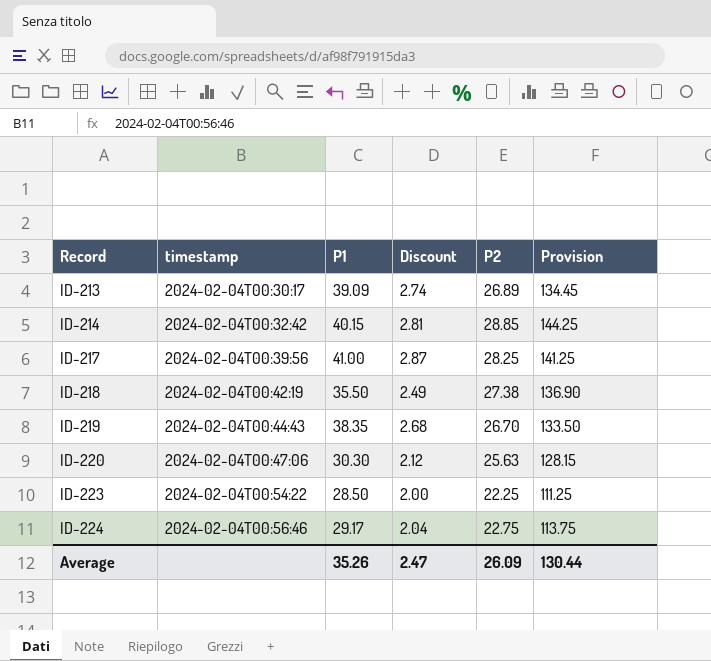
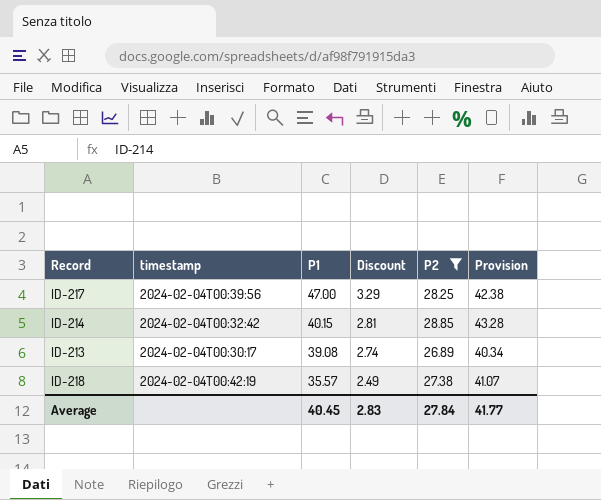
filter: none -> P2 >= 26.89
row order: Record ascending -> P1 descending
column Provision | formula: [P2] * 5 -> [P2] * 1.5
ID-217 | P1: 41.00 -> 47.00
ID-217 | Discount: 2.87 -> 3.29
ID-213 | P1: 39.09 -> 39.08
ID-218 | P1: 35.50 -> 35.57
Average | P1: 35.26 -> 40.45
Average | Discount: 2.47 -> 2.83
Average | P2: 26.09 -> 27.84
Average | Provision: 130.44 -> 41.77

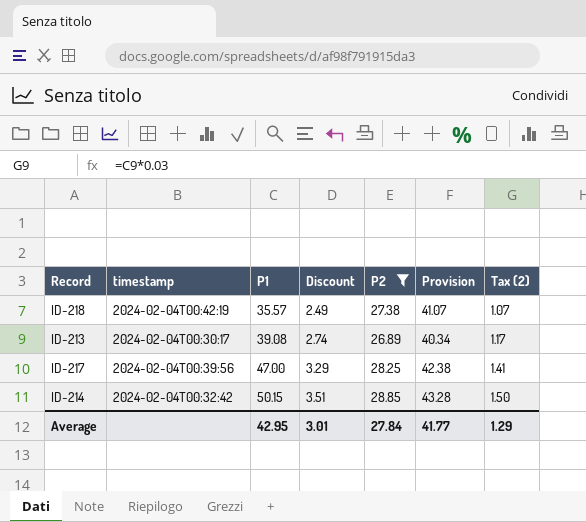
row order: P1 descending -> P1 ascending
column Tax (2) | formula: none -> [P1] * 0.03
ID-214 | P1: 40.15 -> 50.15
ID-214 | Discount: 2.81 -> 3.51
Average | P1: 40.45 -> 42.95
Average | Discount: 2.83 -> 3.01

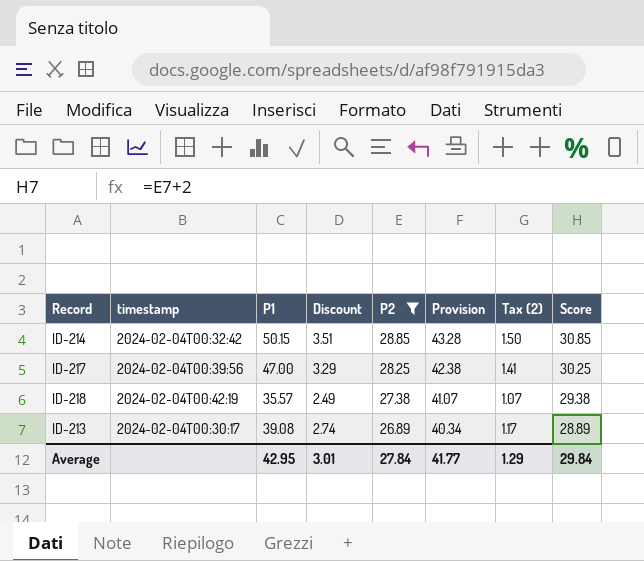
row order: P1 ascending -> P2 descending
column Score | formula: none -> [P2] + 2

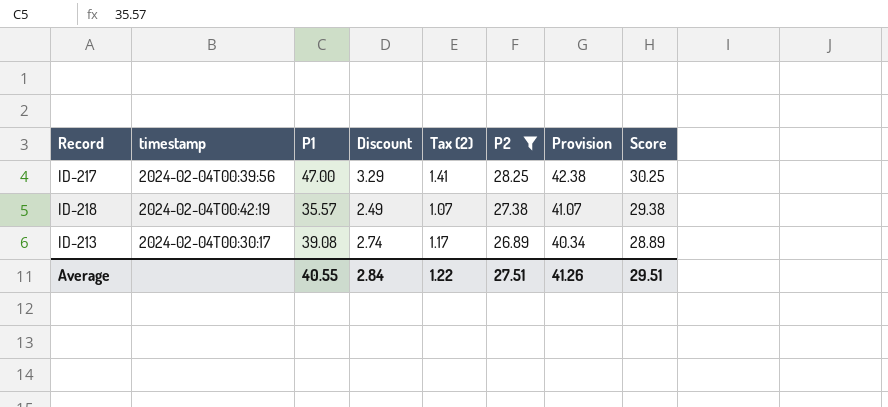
column Tax (2) | position: 7 -> 5
row ID-214: 2024-02-04T00:32:42 | 50.15 | 3.51 | 28.85 | 43.28 | 1.50 | 30.85 -> none
Average | P1: 42.95 -> 40.55
Average | Discount: 3.01 -> 2.84
Average | Tax (2): 1.29 -> 1.22
Average | P2: 27.84 -> 27.51
Average | Provision: 41.77 -> 41.26
Average | Score: 29.84 -> 29.51

